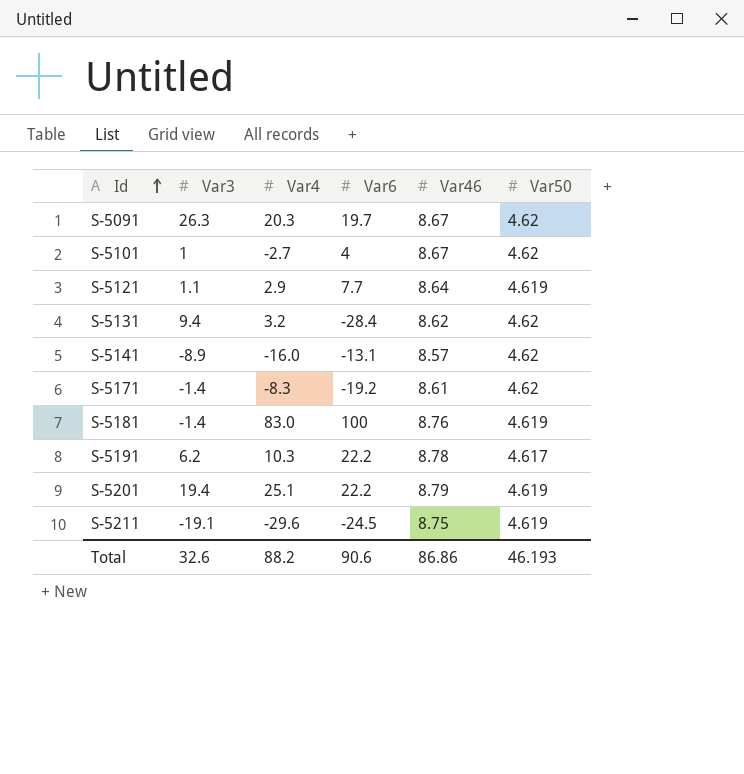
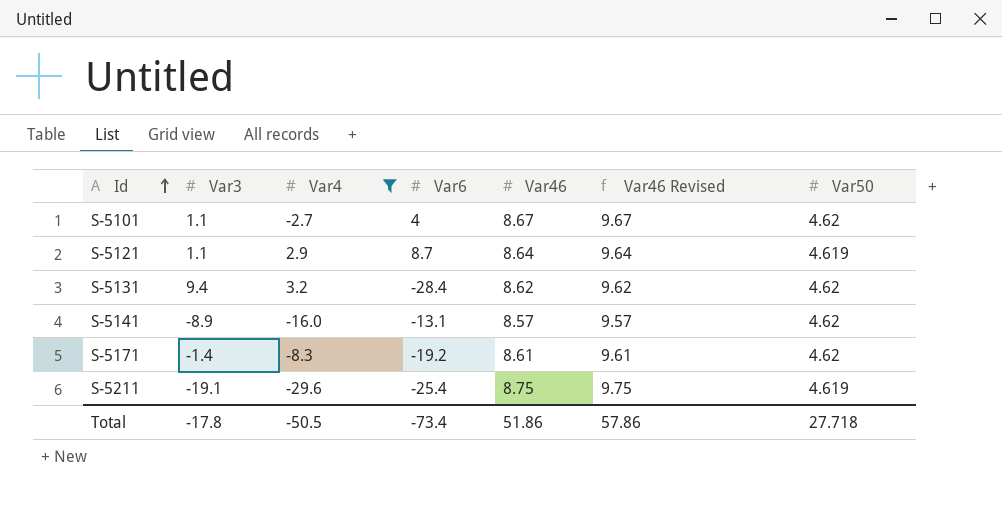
filter: none -> Var4 <= 3.2
column Var46 Revised | formula: none -> [Var46] + 1
S-5101 | Var3: 1 -> 1.1
S-5121 | Var6: 7.7 -> 8.7
S-5211 | Var6: -24.5 -> -25.4
Total | Var3: 32.6 -> -17.8
Total | Var4: 88.2 -> -50.5
Total | Var6: 90.6 -> -73.4
Total | Var46: 86.86 -> 51.86
Total | Var50: 46.193 -> 27.718

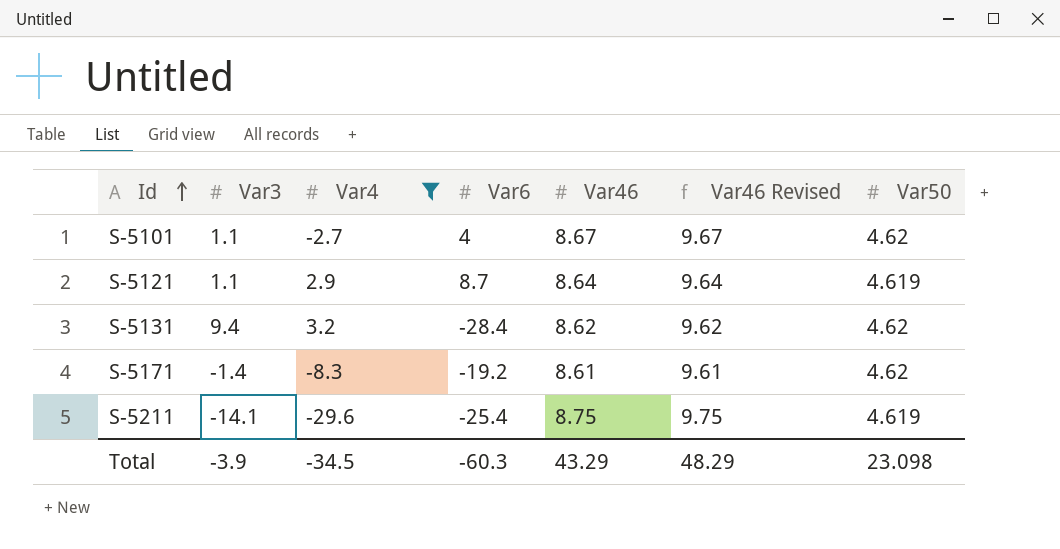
row S-5141: -8.9 | -16.0 | -13.1 | 8.57 | 9.57 | 4.62 -> none
S-5211 | Var3: -19.1 -> -14.1
Total | Var3: -17.8 -> -3.9
Total | Var4: -50.5 -> -34.5
Total | Var6: -73.4 -> -60.3
Total | Var46: 51.86 -> 43.29
Total | Var46 Revised: 57.86 -> 48.29
Total | Var50: 27.718 -> 23.098

